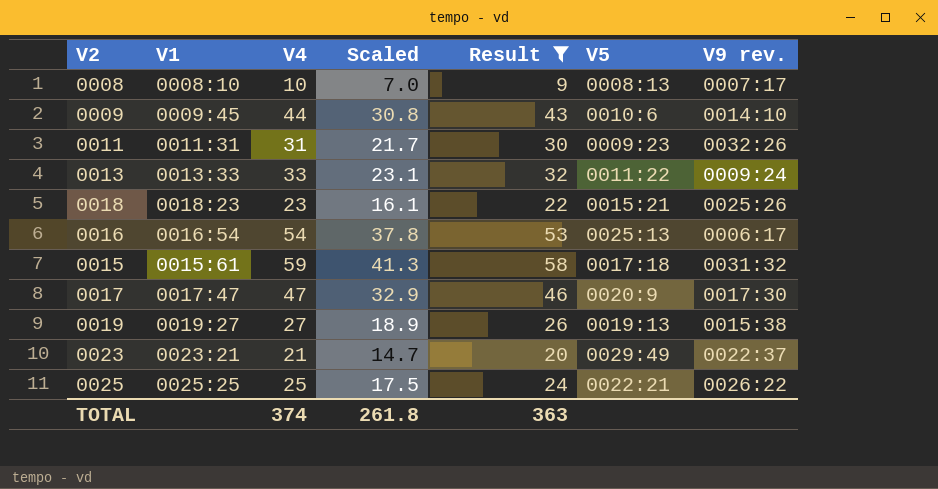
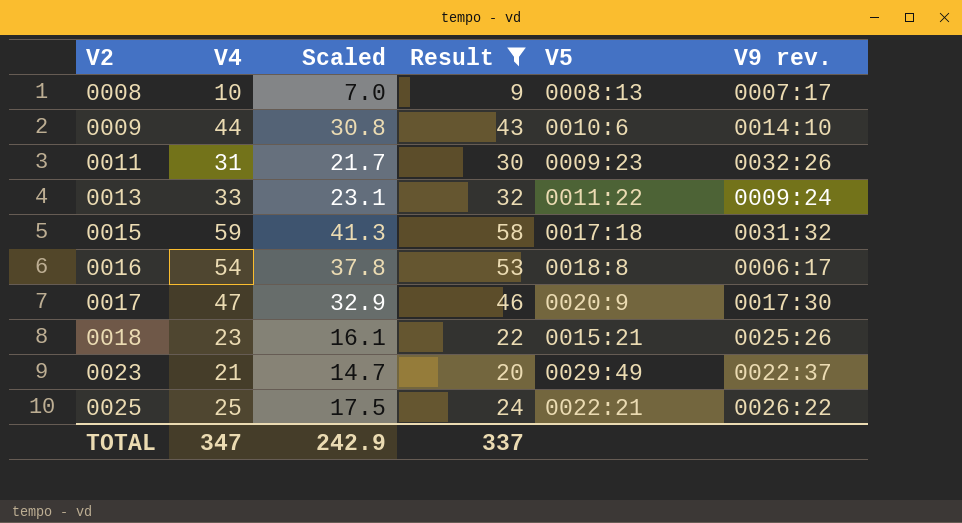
row order: none -> V2 ascending
column V1 | position: 2 -> none
row 0019: 0019:27 | 27 | 18.9 | 26 | 0019:13 | 0015:38 -> none
0016 | V5: 0025:13 -> 0018:8
TOTAL | V4: 374 -> 347
TOTAL | Scaled: 261.8 -> 242.9
TOTAL | Result: 363 -> 337

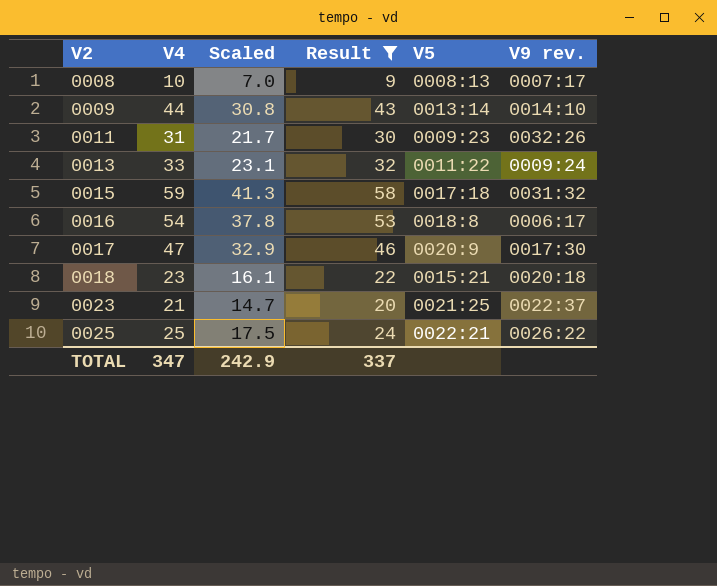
0009 | V5: 0010:6 -> 0013:14
0018 | V9 rev.: 0025:26 -> 0020:18
0023 | V5: 0029:49 -> 0021:25

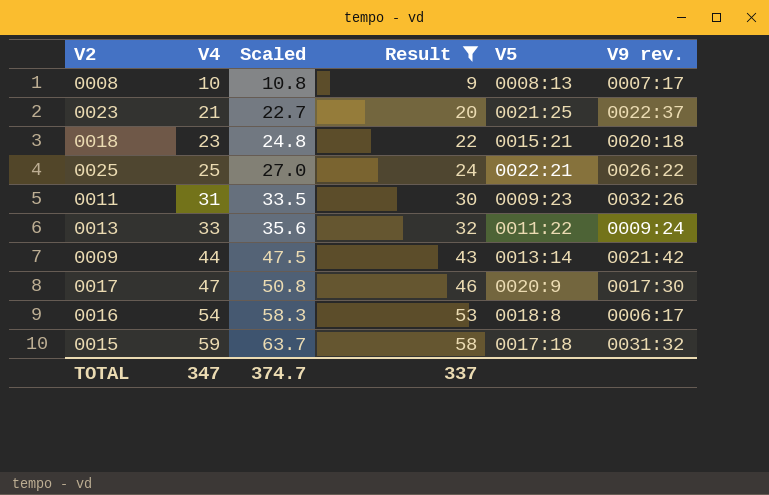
row order: V2 ascending -> V4 ascending
column Scaled | formula: [V4] * 0.7 -> [V4] * 1.08
0009 | V9 rev.: 0014:10 -> 0021:42
TOTAL | Scaled: 242.9 -> 374.7

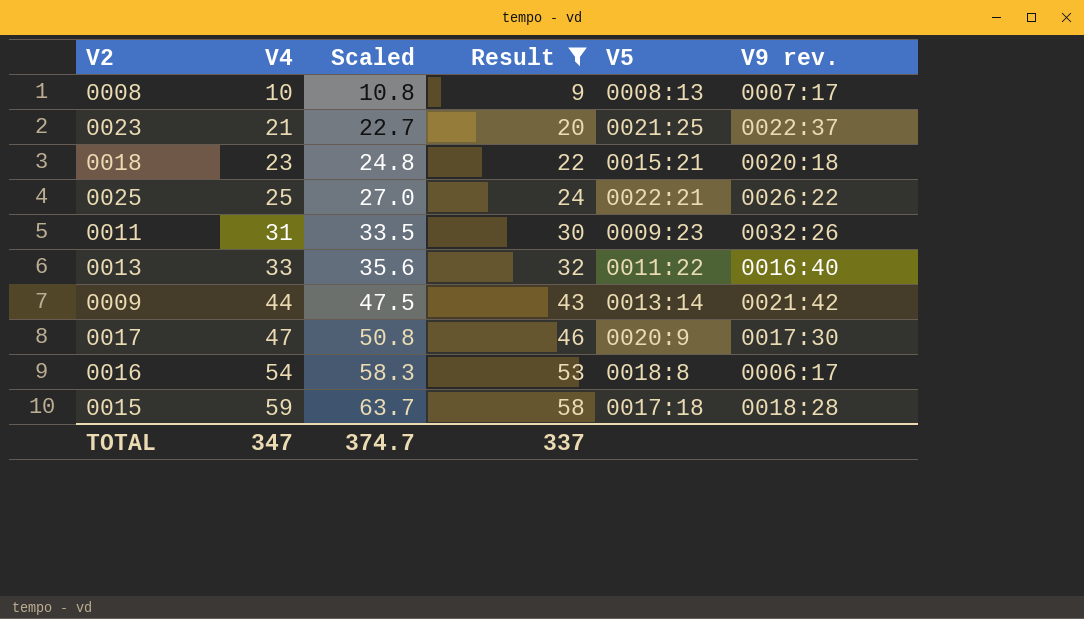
0013 | V9 rev.: 0009:24 -> 0016:40
0015 | V9 rev.: 0031:32 -> 0018:28

